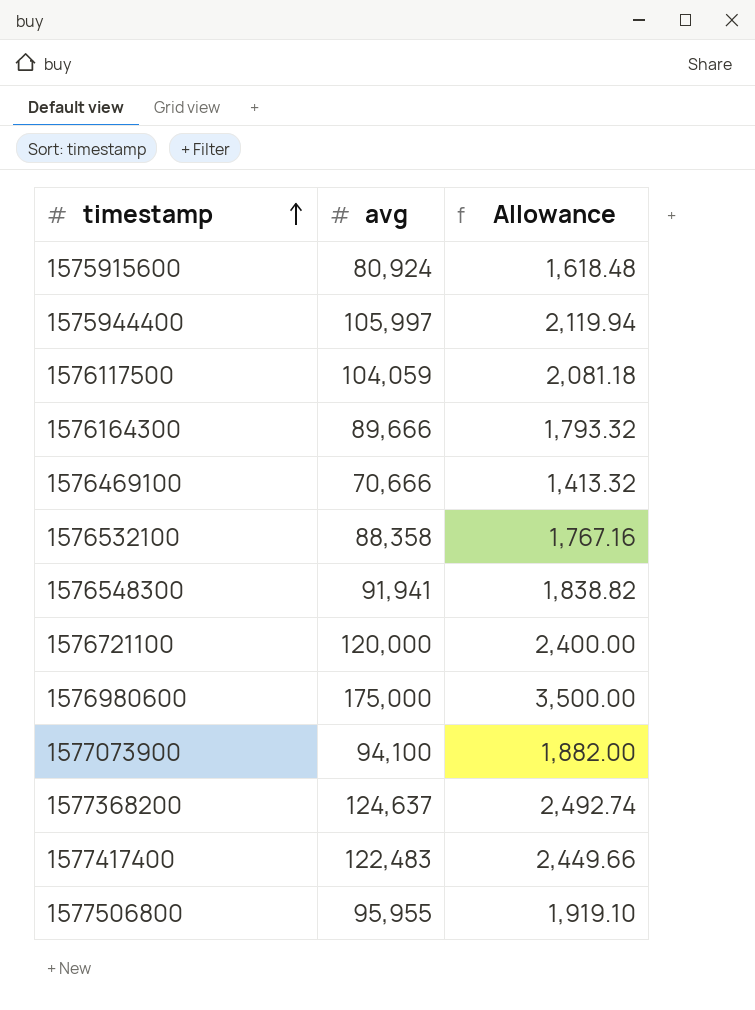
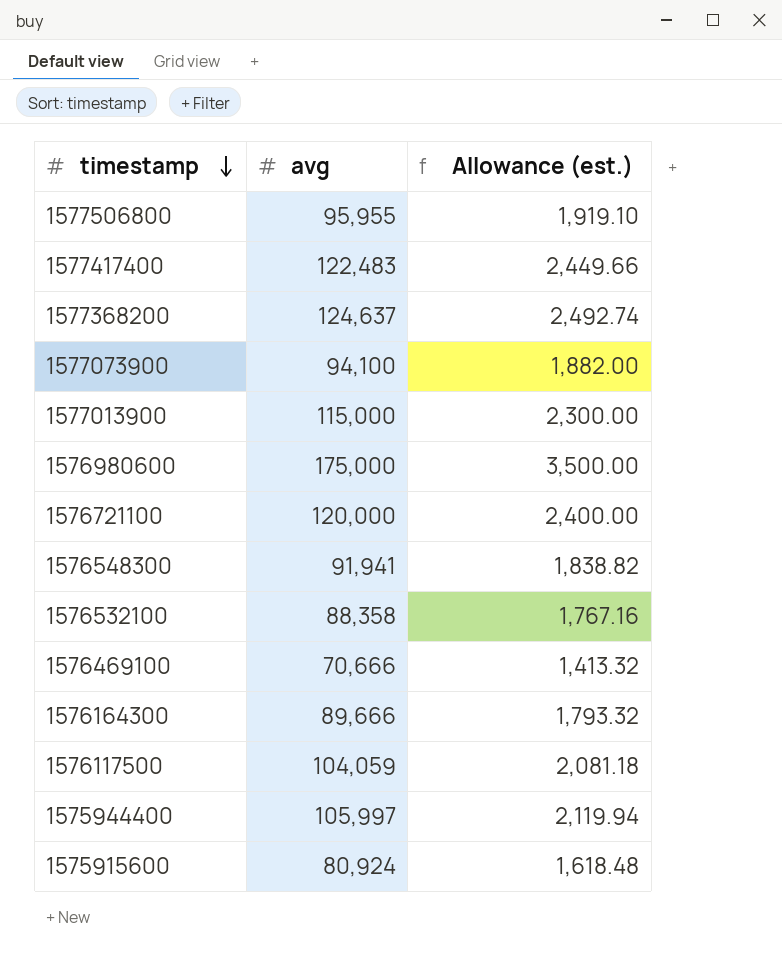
row order: timestamp ascending -> timestamp descending
column name: Allowance -> Allowance (est.)
row 1577013900: none -> 115,000 | 2,300.00

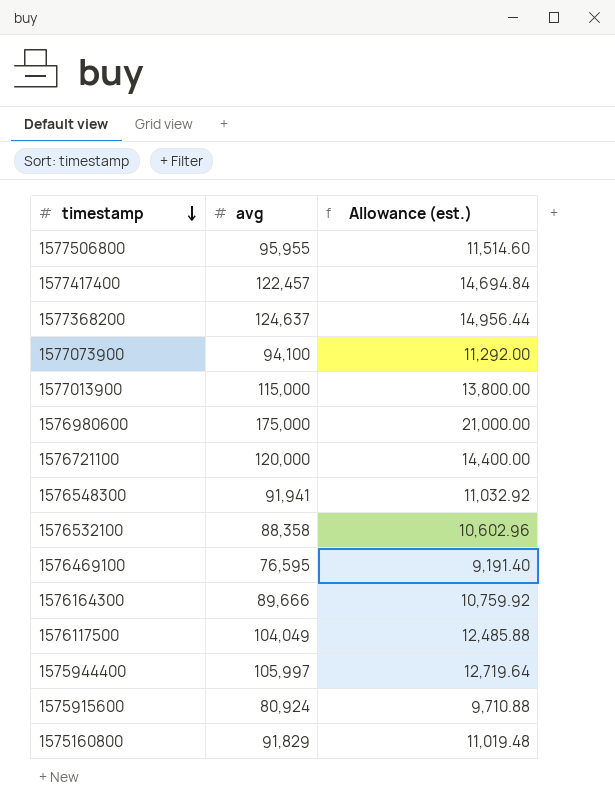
column Allowance (est.) | formula: [avg] * 0.02 -> [avg] * 0.12
1577417400 | avg: 122,483 -> 122,457
1576469100 | avg: 70,666 -> 76,595
1576117500 | avg: 104,059 -> 104,049
row 1575160800: none -> 91,829 | 11,019.48

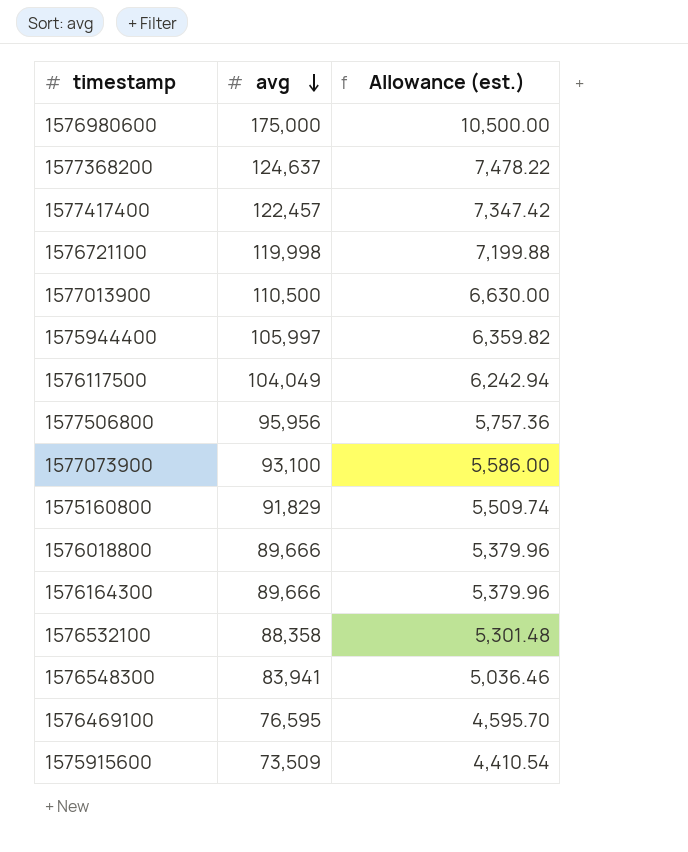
row order: timestamp descending -> avg descending
column Allowance (est.) | formula: [avg] * 0.12 -> [avg] * 0.06
1576721100 | avg: 120,000 -> 119,998
1577013900 | avg: 115,000 -> 110,500
1577506800 | avg: 95,955 -> 95,956
1577073900 | avg: 94,100 -> 93,100
row 1576018800: none -> 89,666 | 5,379.96
1576548300 | avg: 91,941 -> 83,941
1575915600 | avg: 80,924 -> 73,509

